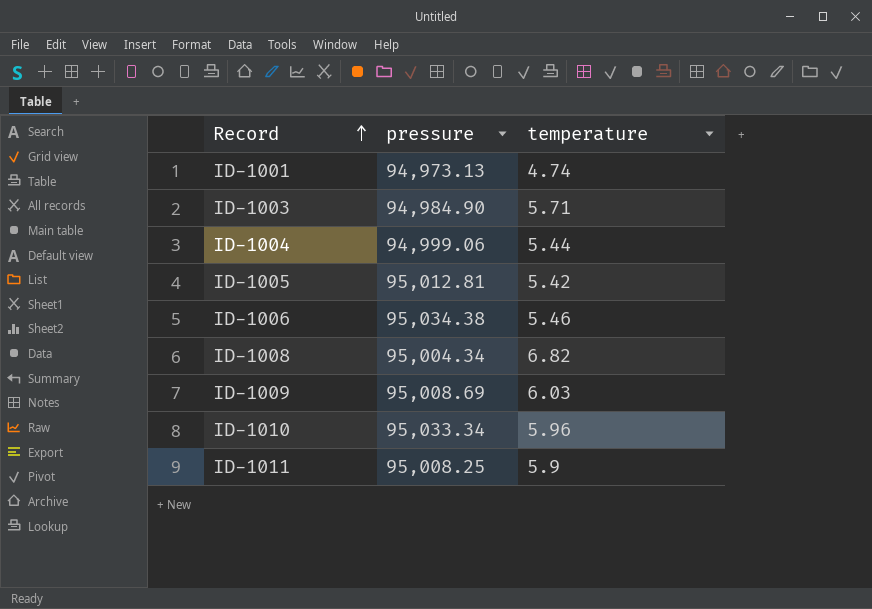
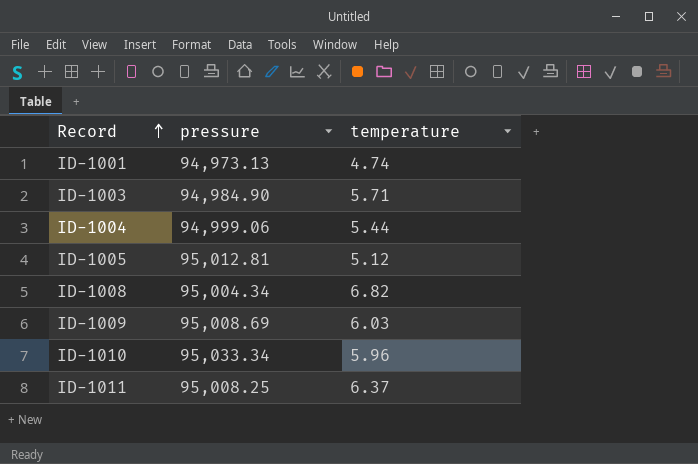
row ID-1006: 95,034.38 | 5.46 -> none
ID-1005 | temperature: 5.42 -> 5.12
ID-1011 | temperature: 5.9 -> 6.37

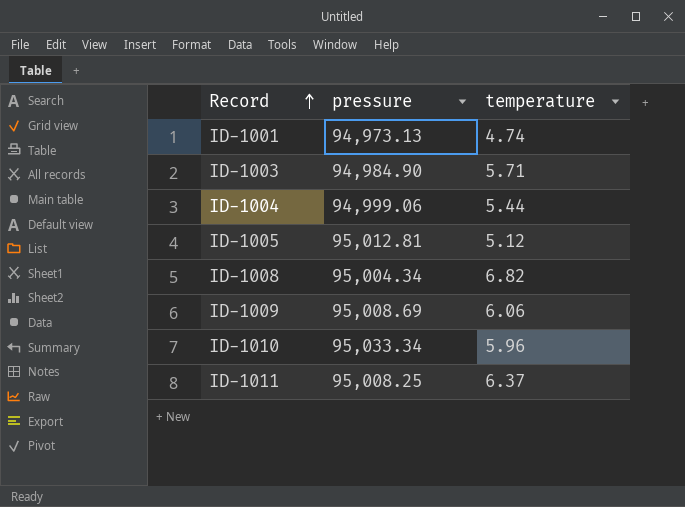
ID-1009 | temperature: 6.03 -> 6.06

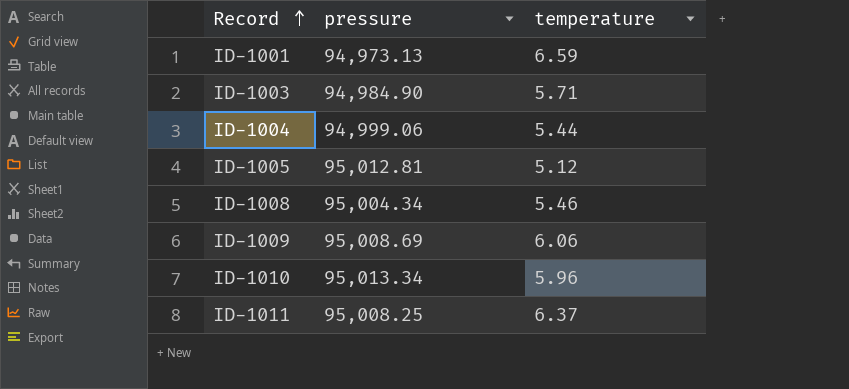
ID-1001 | temperature: 4.74 -> 6.59
ID-1008 | temperature: 6.82 -> 5.46
ID-1010 | pressure: 95,033.34 -> 95,013.34

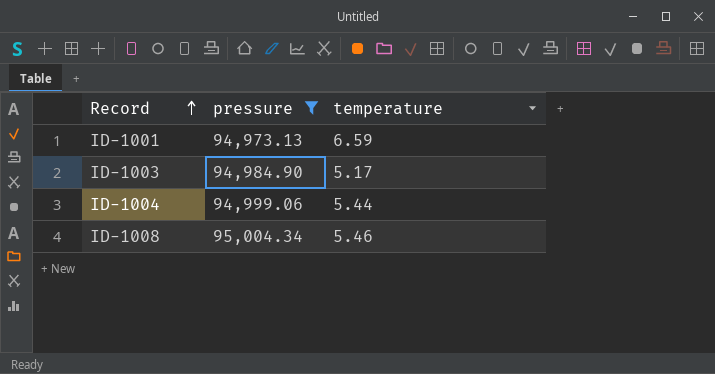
filter: none -> pressure <= 95,004.34
ID-1003 | temperature: 5.71 -> 5.17

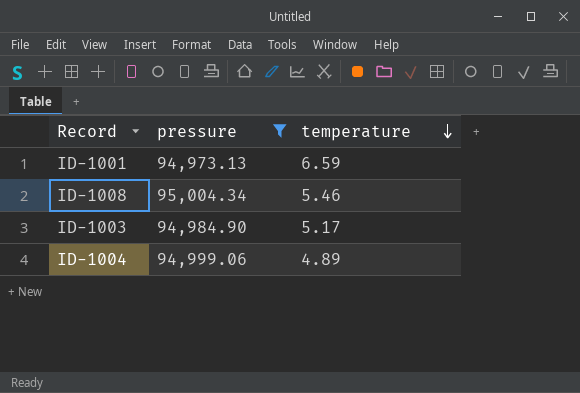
row order: Record ascending -> temperature descending
ID-1004 | temperature: 5.44 -> 4.89

